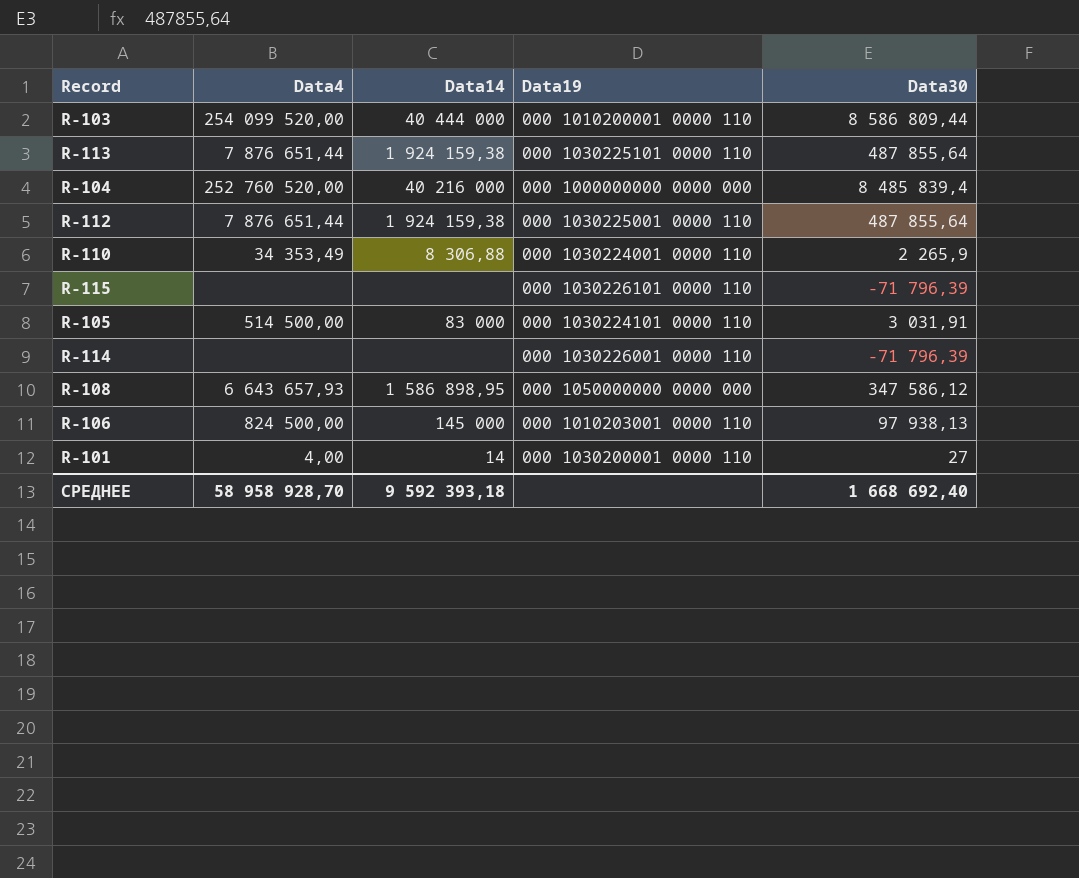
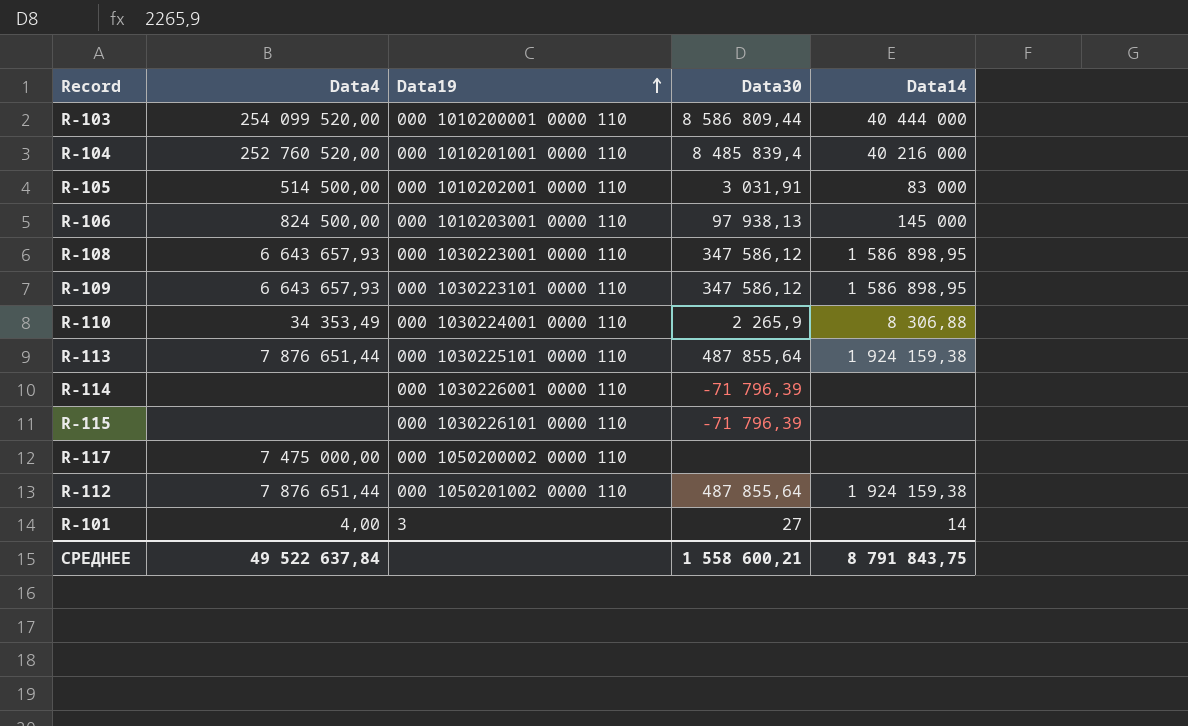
row order: none -> Data19 ascending
column Data14 | position: 3 -> 5
R-104 | Data19: 000 1000000000 0000 000 -> 000 1010201001 0000 110
R-105 | Data19: 000 1030224101 0000 110 -> 000 1010202001 0000 110
R-108 | Data19: 000 1050000000 0000 000 -> 000 1030223001 0000 110
row R-109: none -> 6 643 657,93 | 000 1030223101 0000 110 | 347 586,12 | 1 586 898,95
row R-117: none -> 7 475 000,00 | 000 1050200002 0000 110 | none | none
R-112 | Data19: 000 1030225001 0000 110 -> 000 1050201002 0000 110
R-101 | Data19: 000 1030200001 0000 110 -> 3
СРЕДНЕЕ | Data4: 58 958 928,70 -> 49 522 637,84
СРЕДНЕЕ | Data30: 1 668 692,40 -> 1 558 600,21
СРЕДНЕЕ | Data14: 9 592 393,18 -> 8 791 843,75

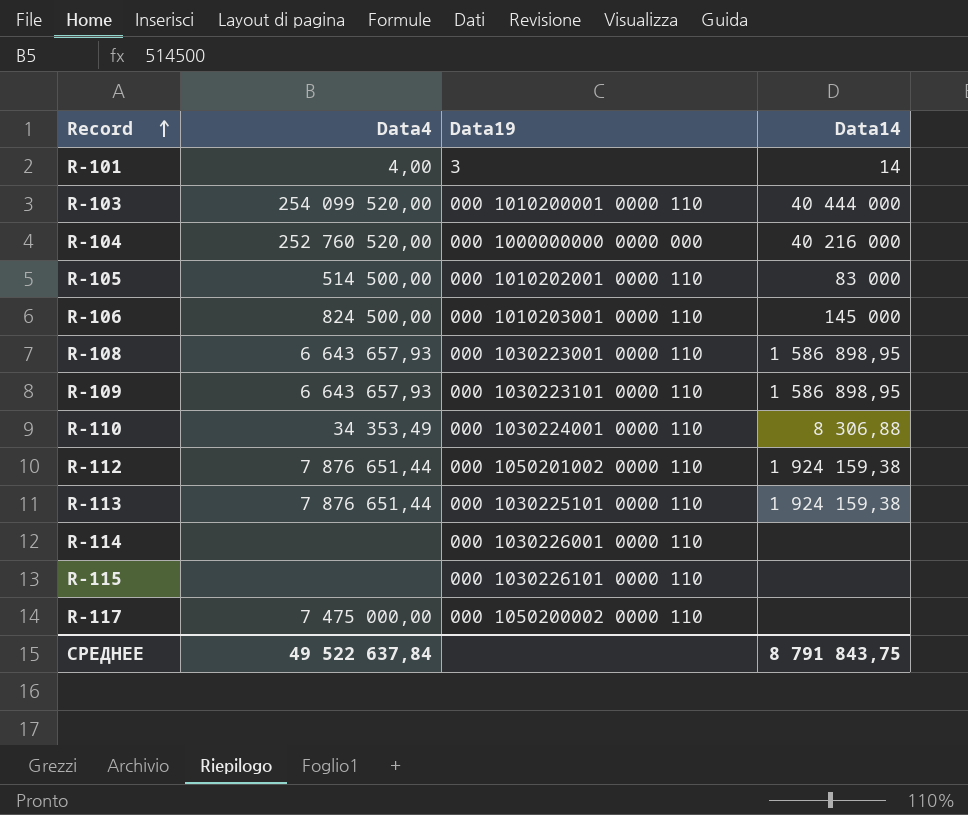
row order: Data19 ascending -> Record ascending
column Data30 | position: 4 -> none
R-104 | Data19: 000 1010201001 0000 110 -> 000 1000000000 0000 000

